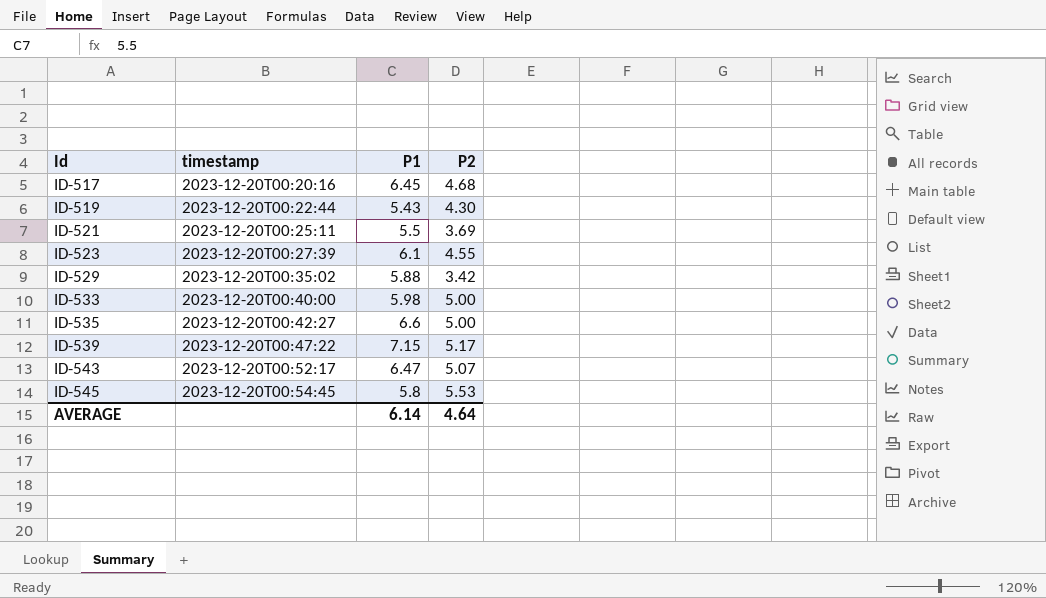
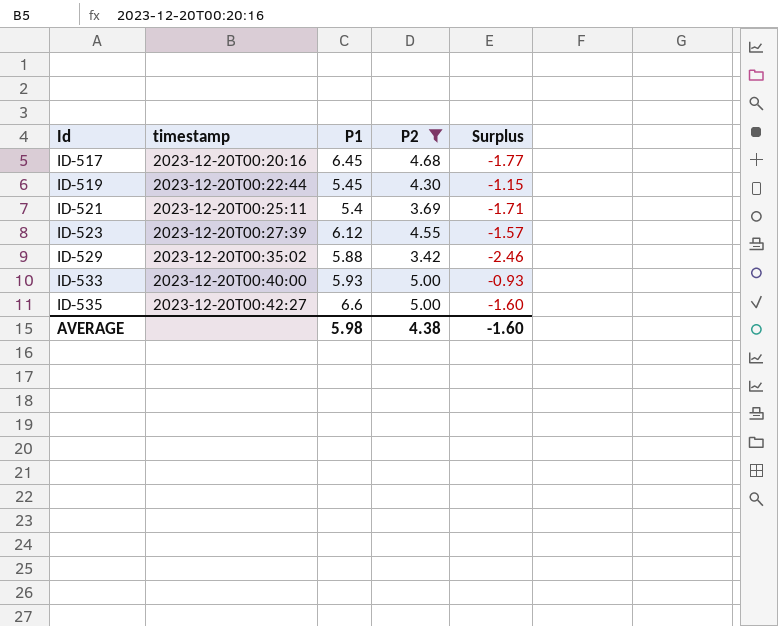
filter: none -> P2 <= 5.00
column Surplus | formula: none -> [P2] - [P1]
ID-519 | P1: 5.43 -> 5.45
ID-521 | P1: 5.5 -> 5.4
ID-523 | P1: 6.1 -> 6.12
ID-533 | P1: 5.98 -> 5.93
AVERAGE | P1: 6.14 -> 5.98
AVERAGE | P2: 4.64 -> 4.38

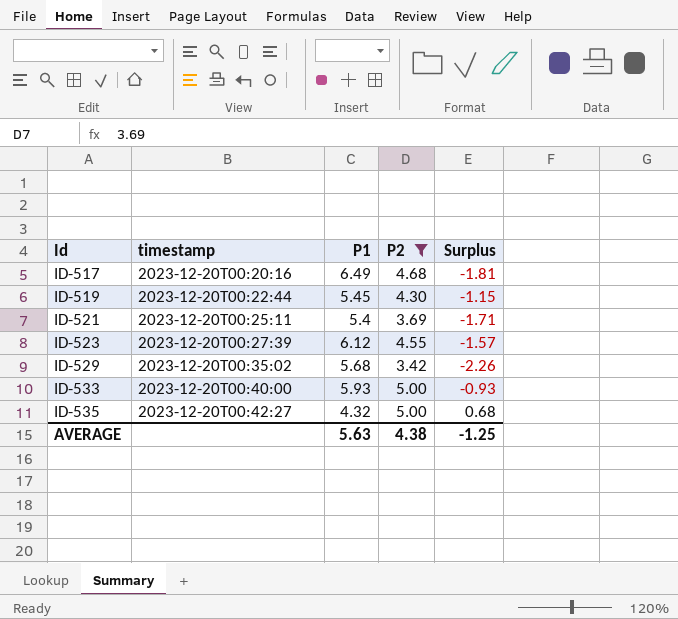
ID-517 | P1: 6.45 -> 6.49
ID-517 | Surplus: -1.77 -> -1.81
ID-529 | P1: 5.88 -> 5.68
ID-529 | Surplus: -2.46 -> -2.26
ID-535 | P1: 6.6 -> 4.32
ID-535 | Surplus: -1.60 -> 0.68
AVERAGE | P1: 5.98 -> 5.63
AVERAGE | Surplus: -1.60 -> -1.25

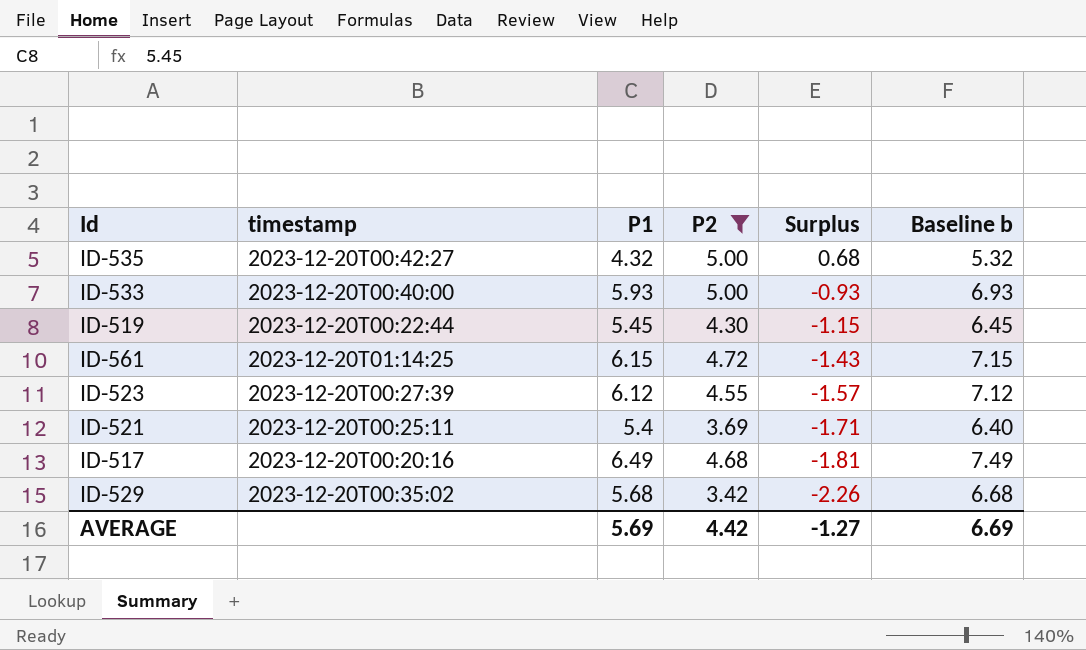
row order: Id ascending -> Surplus descending
column Baseline b | formula: none -> [P1] + 1
row ID-561: none -> 2023-12-20T01:14:25 | 6.15 | 4.72 | -1.43 | 7.15
AVERAGE | P1: 5.63 -> 5.69
AVERAGE | P2: 4.38 -> 4.42
AVERAGE | Surplus: -1.25 -> -1.27

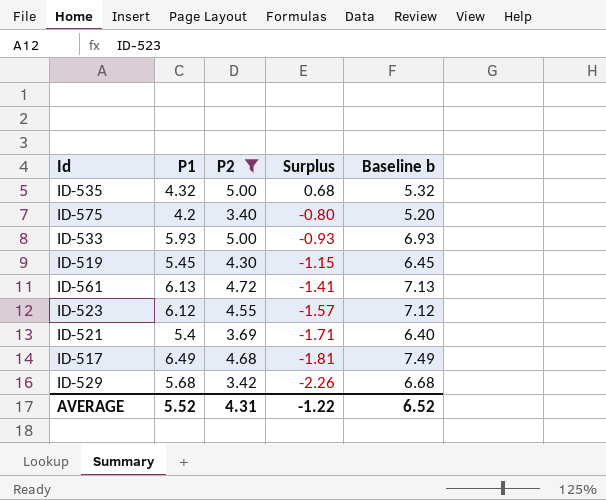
column timestamp | position: 2 -> none
row ID-575: none -> 4.2 | 3.40 | -0.80 | 5.20
ID-561 | P1: 6.15 -> 6.13
ID-561 | Surplus: -1.43 -> -1.41
ID-561 | Baseline b: 7.15 -> 7.13
AVERAGE | P1: 5.69 -> 5.52
AVERAGE | P2: 4.42 -> 4.31
AVERAGE | Surplus: -1.27 -> -1.22
AVERAGE | Baseline b: 6.69 -> 6.52

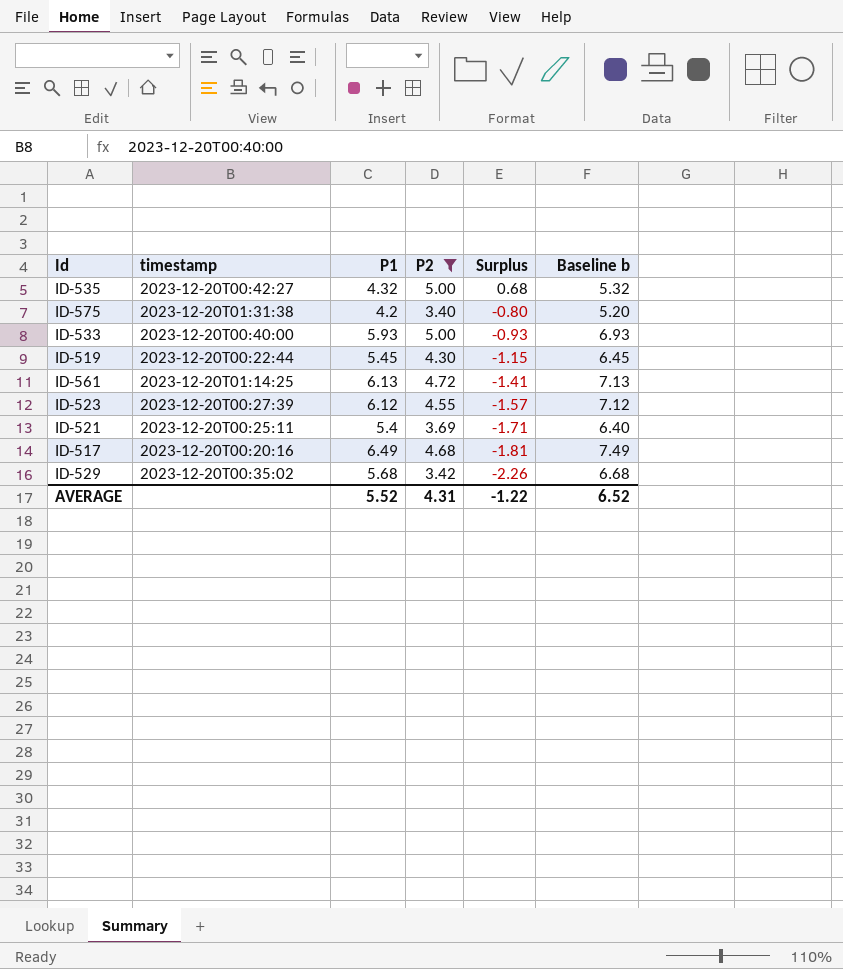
column timestamp | position: none -> 2

